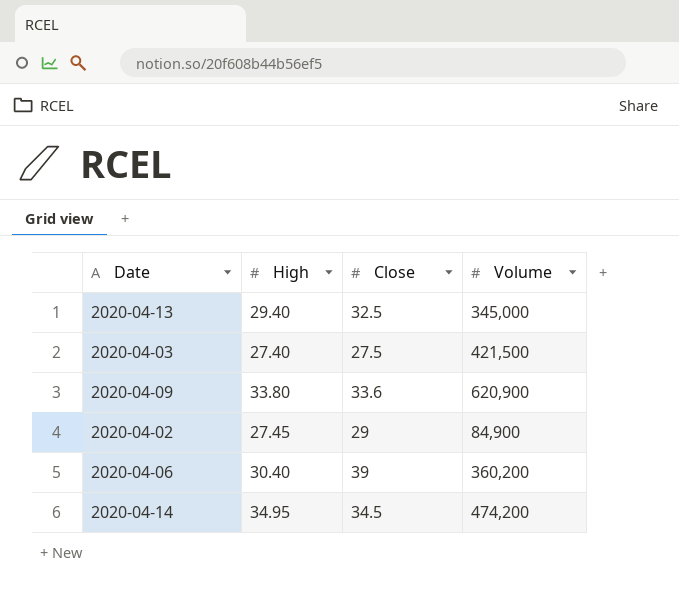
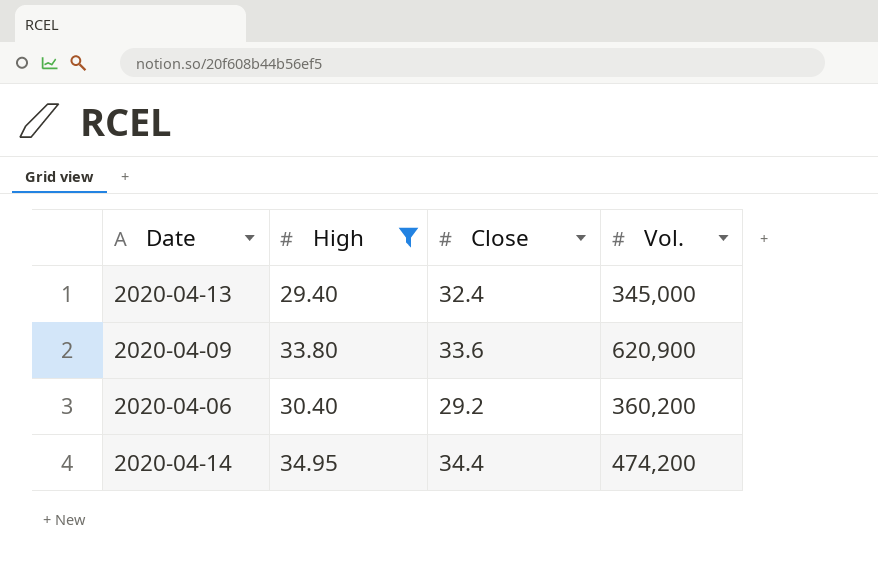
filter: none -> High >= 29.40
column name: Volume -> Vol.
2020-04-13 | Close: 32.5 -> 32.4
2020-04-06 | Close: 39 -> 29.2
2020-04-14 | Close: 34.5 -> 34.4

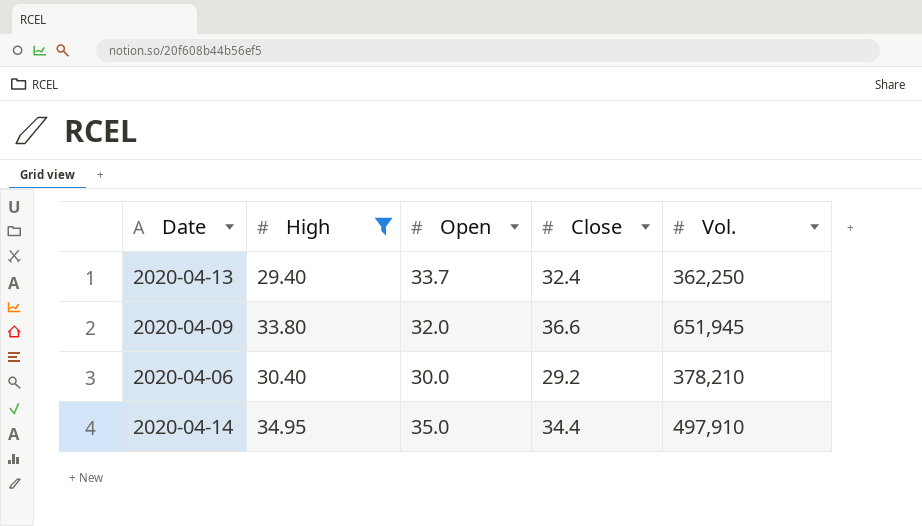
column Open | position: none -> 3
2020-04-13 | Vol.: 345,000 -> 362,250
2020-04-09 | Close: 33.6 -> 36.6
2020-04-09 | Vol.: 620,900 -> 651,945
2020-04-06 | Vol.: 360,200 -> 378,210
2020-04-14 | Vol.: 474,200 -> 497,910

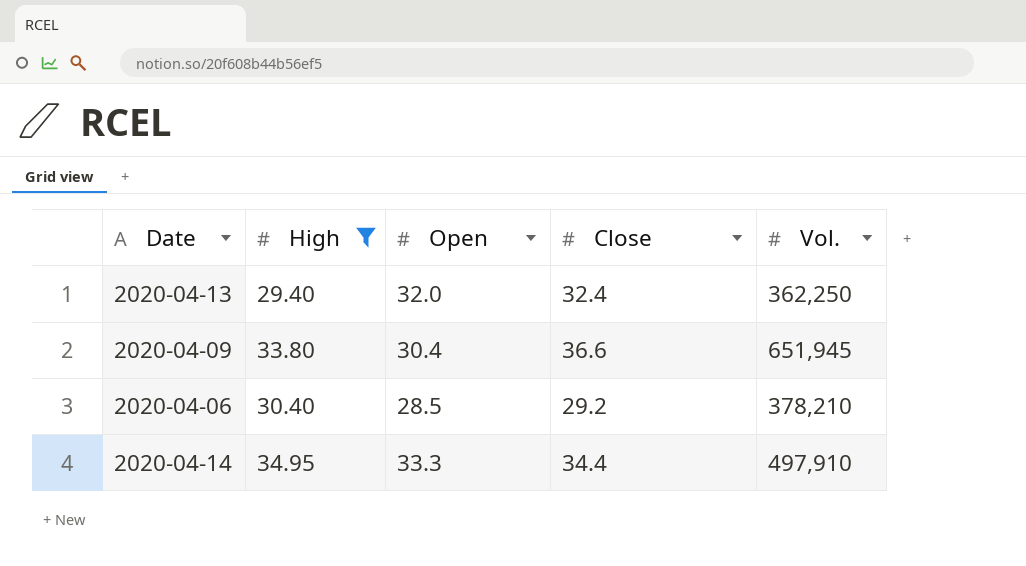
2020-04-13 | Open: 33.7 -> 32.0
2020-04-09 | Open: 32.0 -> 30.4
2020-04-06 | Open: 30.0 -> 28.5
2020-04-14 | Open: 35.0 -> 33.3

